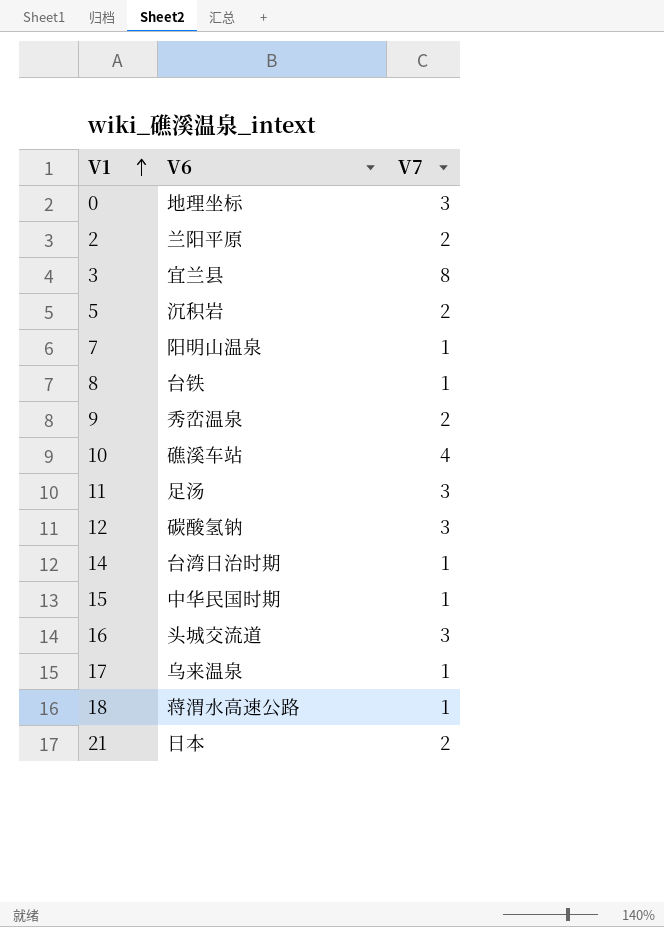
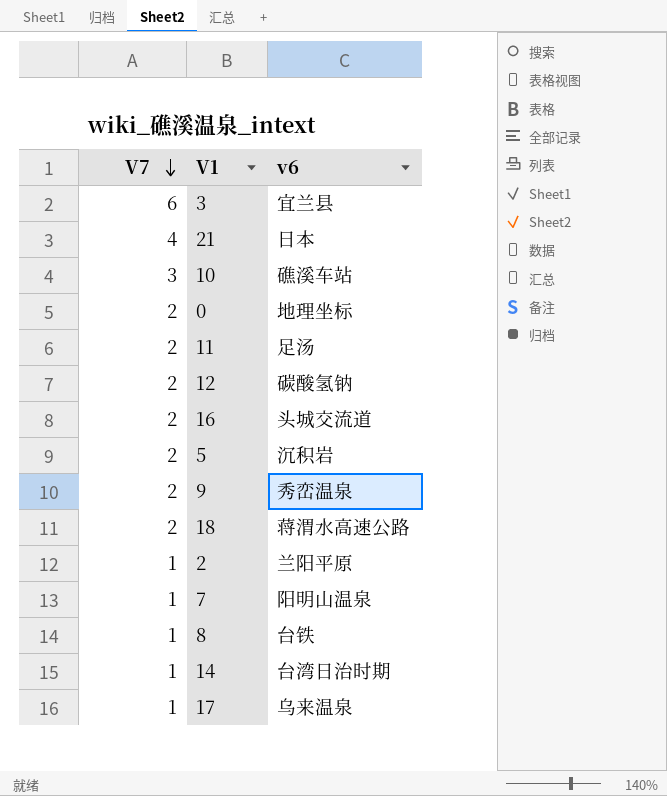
row order: V1 ascending -> V7 descending
column V7 | position: 3 -> 1
column name: V6 -> v6
row 15: 中华民国时期 | 1 -> none
3 | V7: 8 -> 6
21 | V7: 2 -> 4
10 | V7: 4 -> 3
0 | V7: 3 -> 2
11 | V7: 3 -> 2
12 | V7: 3 -> 2
16 | V7: 3 -> 2
18 | V7: 1 -> 2
2 | V7: 2 -> 1

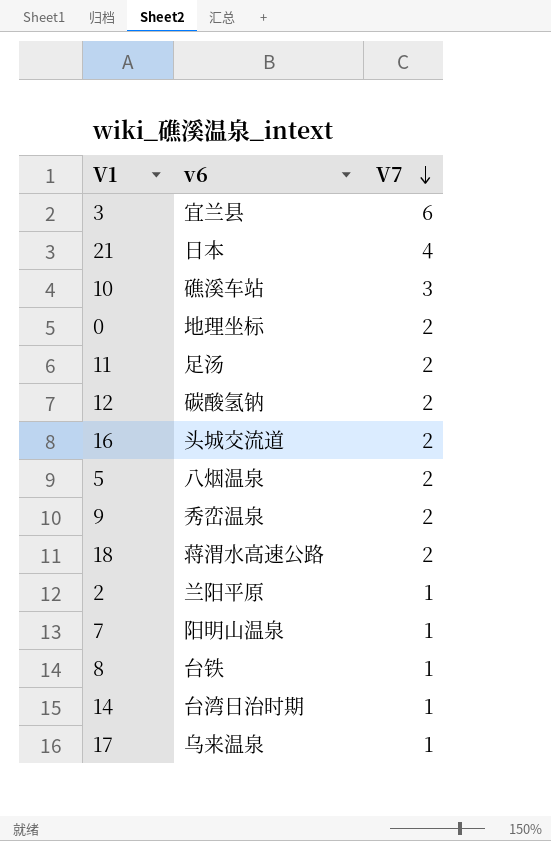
column V7 | position: 1 -> 3
5 | v6: 沉积岩 -> 八烟温泉

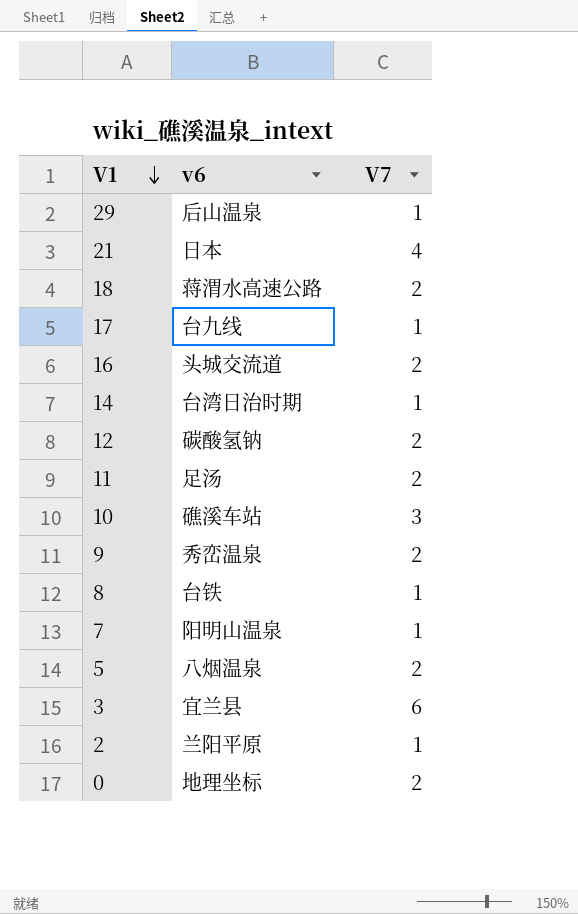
row order: V7 descending -> V1 descending
row 29: none -> 后山温泉 | 1
17 | v6: 乌来温泉 -> 台九线

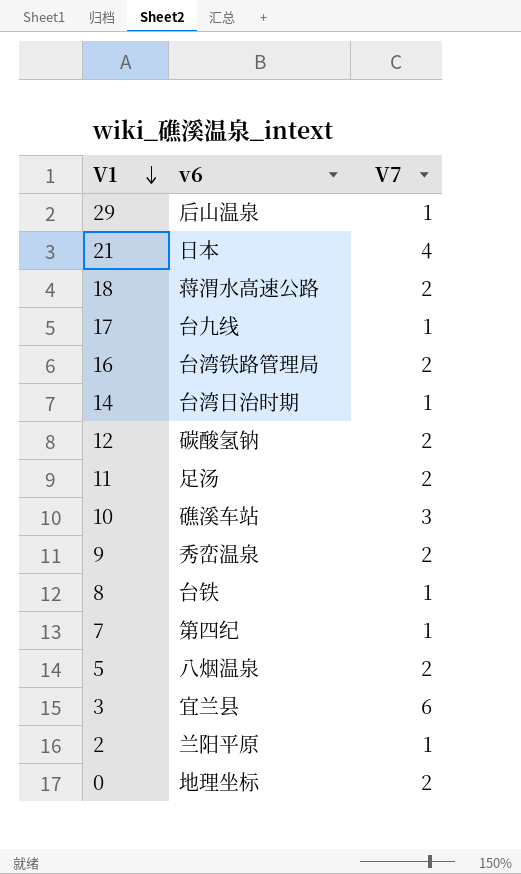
16 | v6: 头城交流道 -> 台湾铁路管理局
7 | v6: 阳明山温泉 -> 第四纪

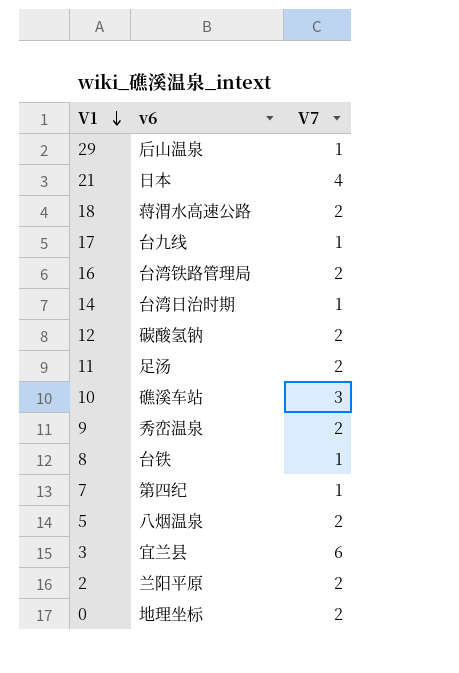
2 | V7: 1 -> 2

